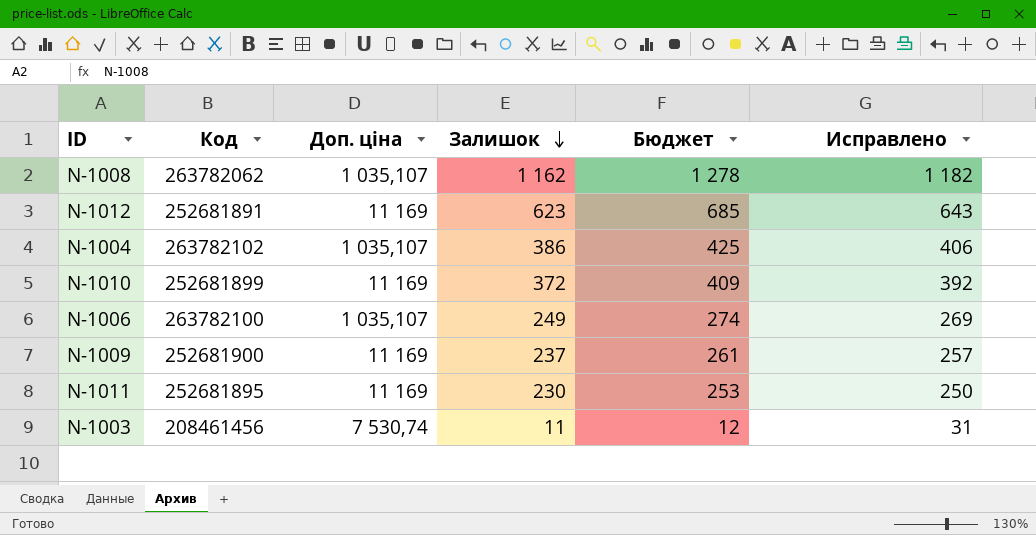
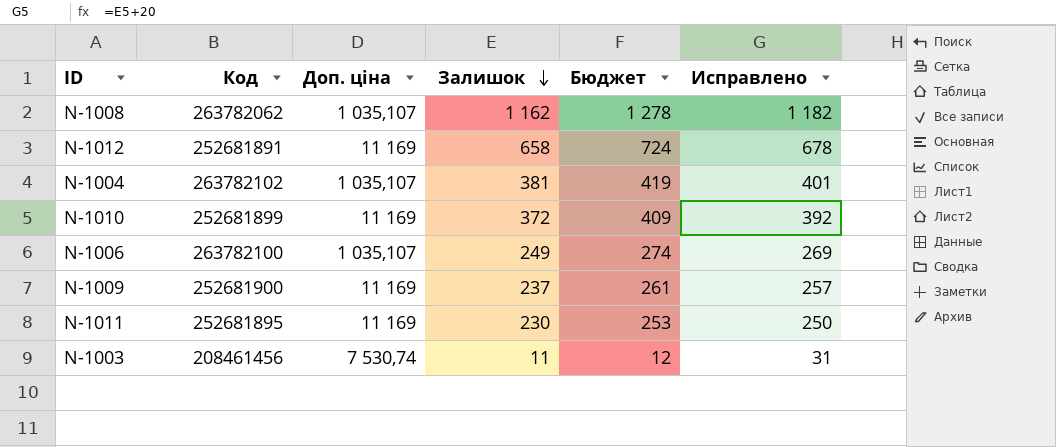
N-1012 | Залишок: 623 -> 658
N-1012 | Бюджет: 685 -> 724
N-1012 | Исправлено: 643 -> 678
N-1004 | Залишок: 386 -> 381
N-1004 | Бюджет: 425 -> 419
N-1004 | Исправлено: 406 -> 401

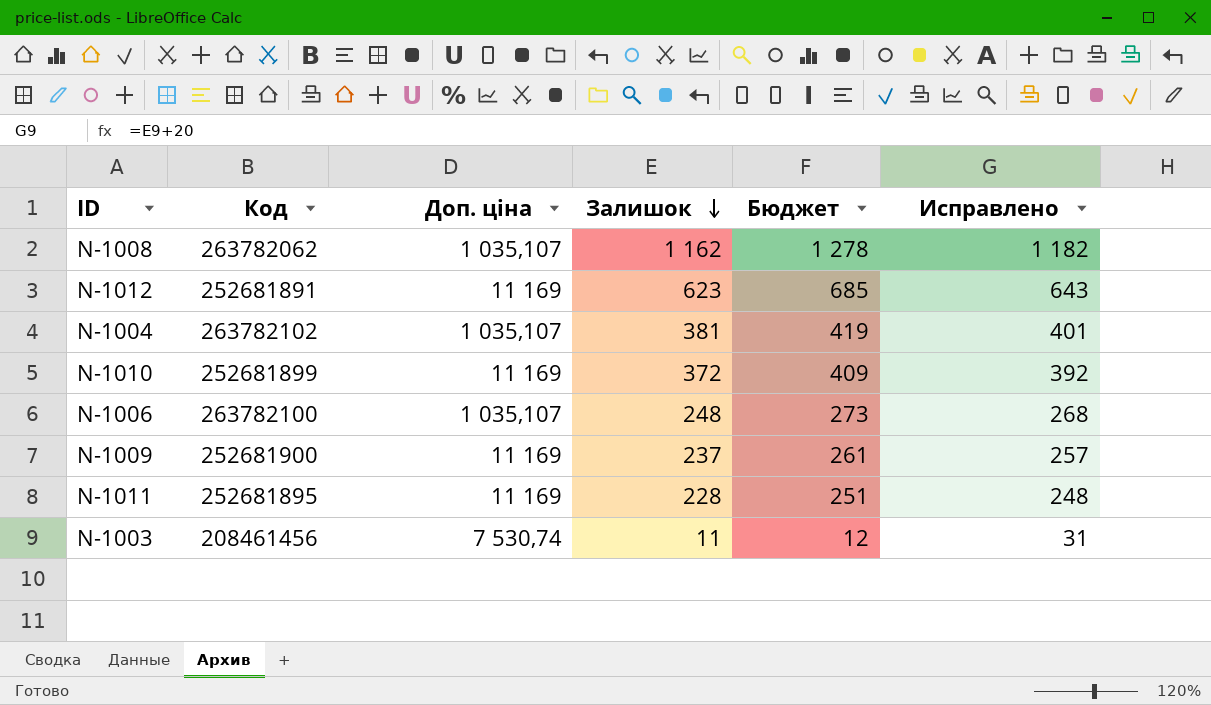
N-1012 | Залишок: 658 -> 623
N-1012 | Бюджет: 724 -> 685
N-1012 | Исправлено: 678 -> 643
N-1006 | Залишок: 249 -> 248
N-1006 | Бюджет: 274 -> 273
N-1006 | Исправлено: 269 -> 268
N-1011 | Залишок: 230 -> 228
N-1011 | Бюджет: 253 -> 251
N-1011 | Исправлено: 250 -> 248

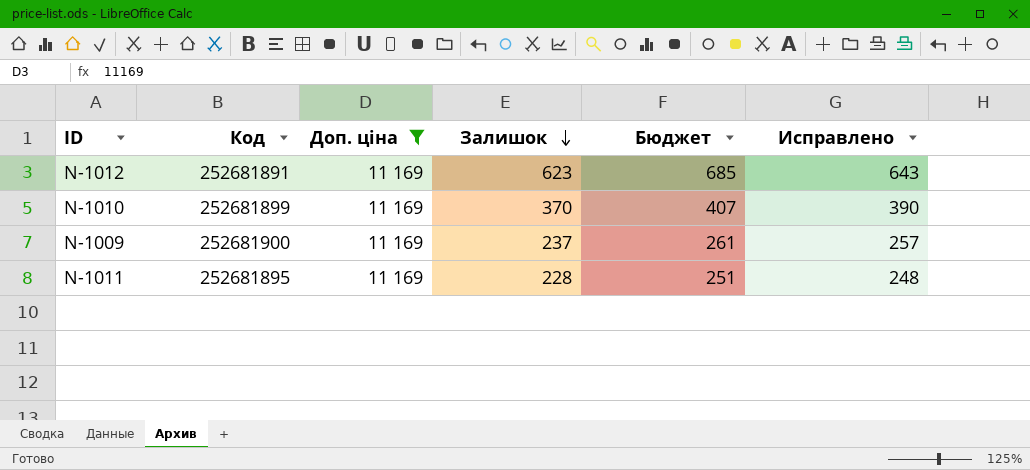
filter: none -> Доп. ціна = 11 169
N-1010 | Залишок: 372 -> 370
N-1010 | Бюджет: 409 -> 407
N-1010 | Исправлено: 392 -> 390

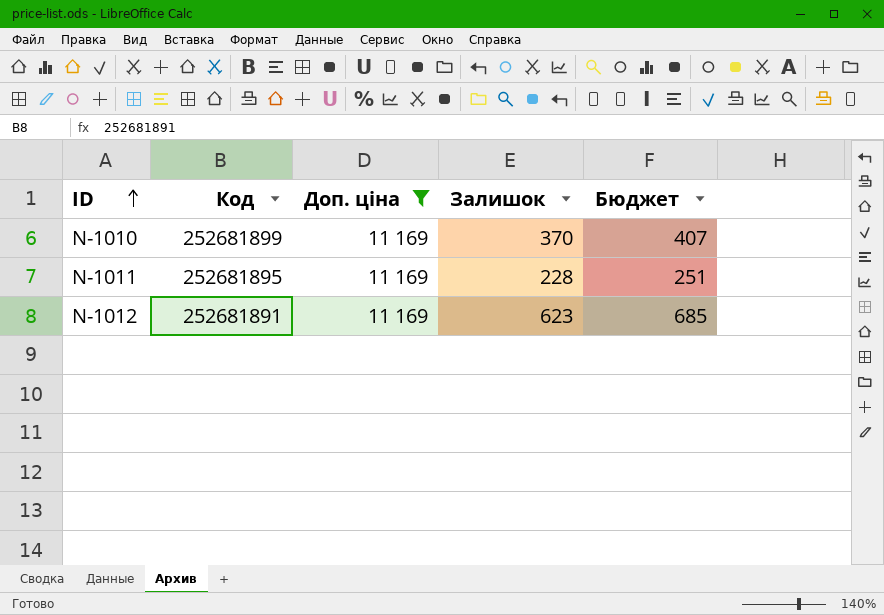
row order: Залишок descending -> ID ascending
column Исправлено | formula: [Залишок] + 20 -> none
row N-1009: 252681900 | 11 169 | 237 | 261 | 257 -> none

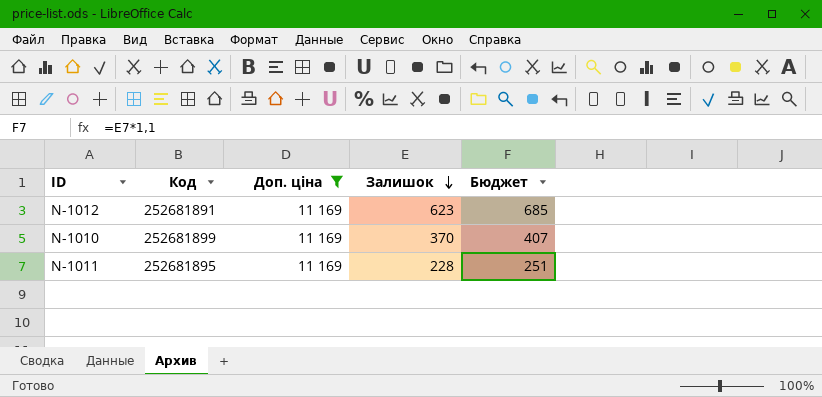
row order: ID ascending -> Залишок descending

